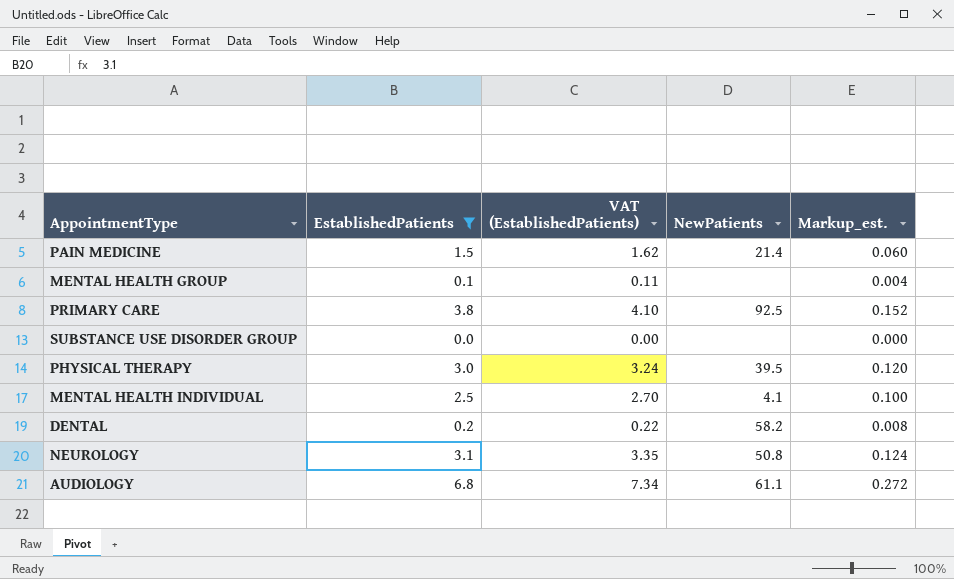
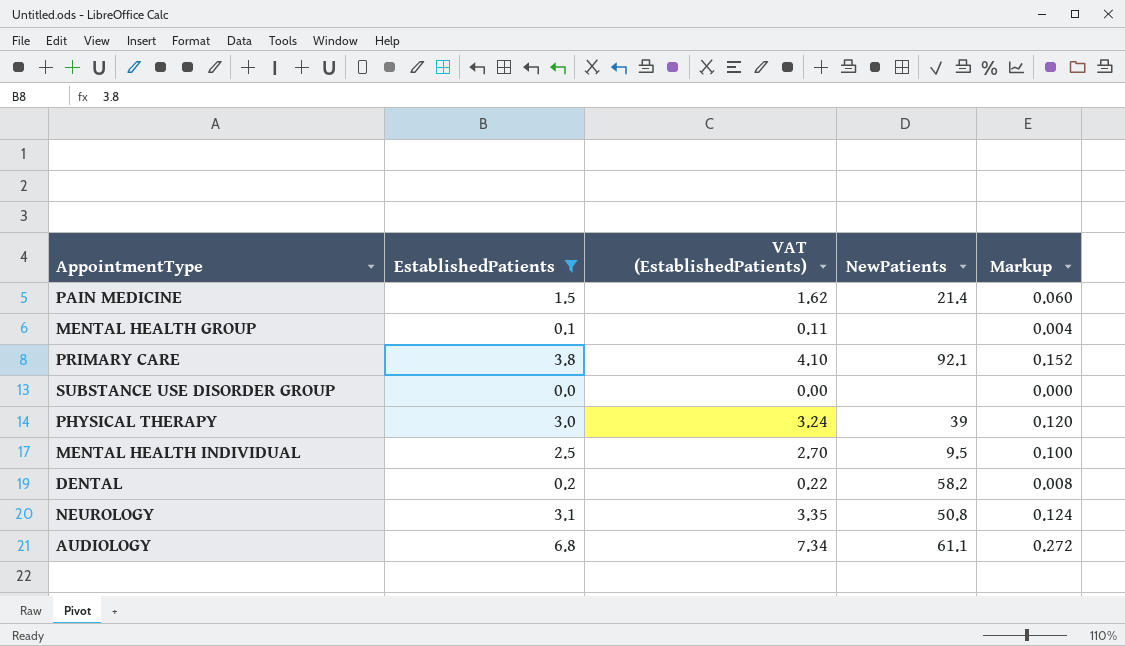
column name: Markup_est. -> Markup
PRIMARY CARE | NewPatients: 92.5 -> 92.1
PHYSICAL THERAPY | NewPatients: 39.5 -> 39
MENTAL HEALTH INDIVIDUAL | NewPatients: 4.1 -> 9.5

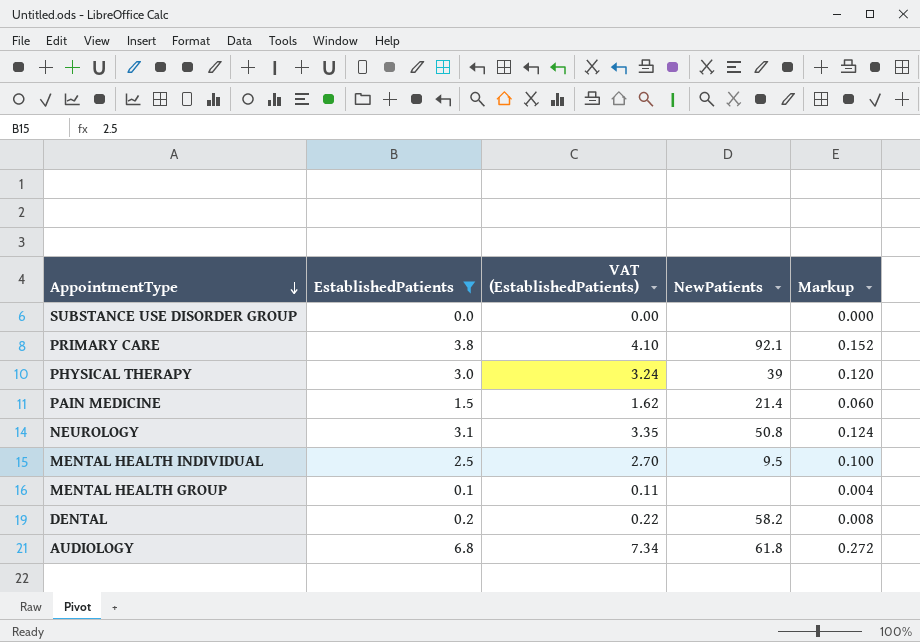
row order: none -> AppointmentType descending
AUDIOLOGY | NewPatients: 61.1 -> 61.8

